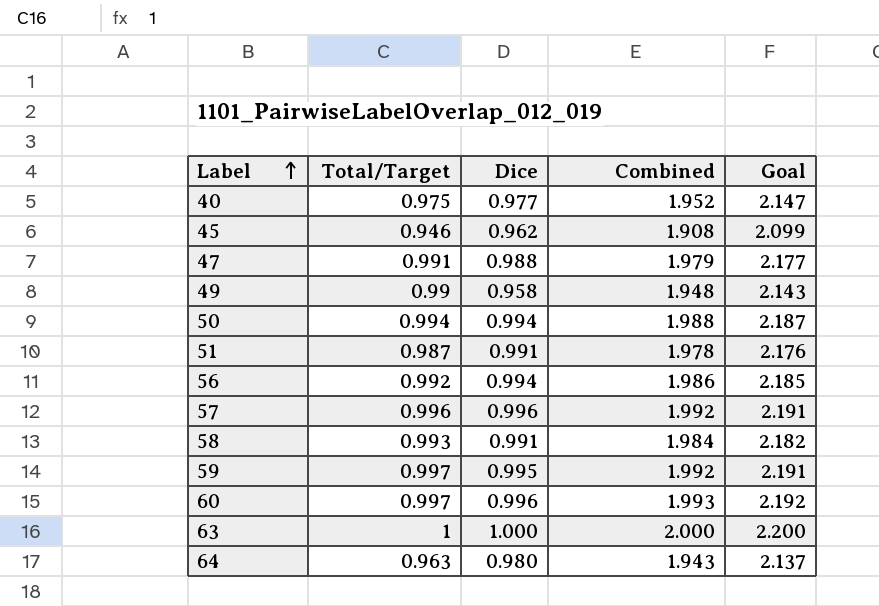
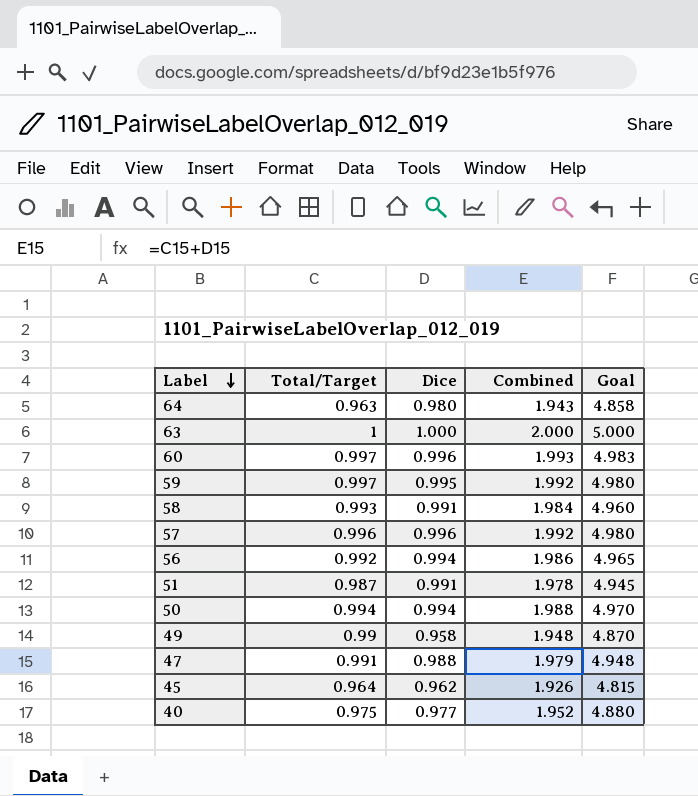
row order: Label ascending -> Label descending
column Goal | formula: [Combined] * 1.1 -> [Combined] * 2.5
45 | Total/Target: 0.946 -> 0.964
45 | Combined: 1.908 -> 1.926

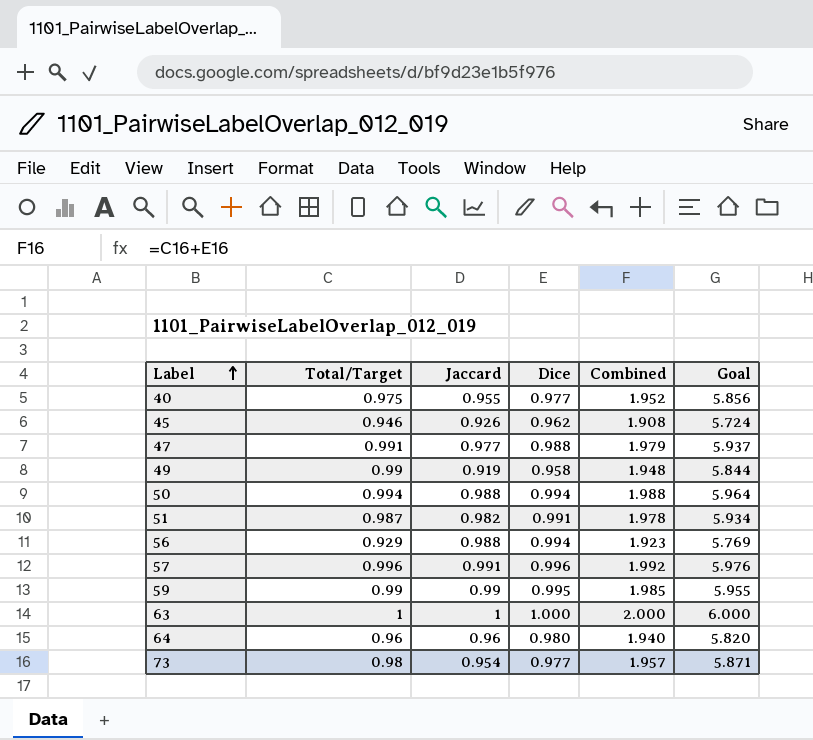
row order: Label descending -> Label ascending
column Jaccard | position: none -> 3
column Goal | formula: [Combined] * 2.5 -> [Combined] * 3
row 60: 0.997 | 0.996 | 1.993 | 4.983 -> none
row 58: 0.993 | 0.991 | 1.984 | 4.960 -> none
45 | Total/Target: 0.964 -> 0.946
45 | Combined: 1.926 -> 1.908
56 | Total/Target: 0.992 -> 0.929
56 | Combined: 1.986 -> 1.923
59 | Total/Target: 0.997 -> 0.99
59 | Combined: 1.992 -> 1.985
64 | Total/Target: 0.963 -> 0.96
64 | Combined: 1.943 -> 1.940
row 73: none -> 0.98 | 0.954 | 0.977 | 1.957 | 5.871

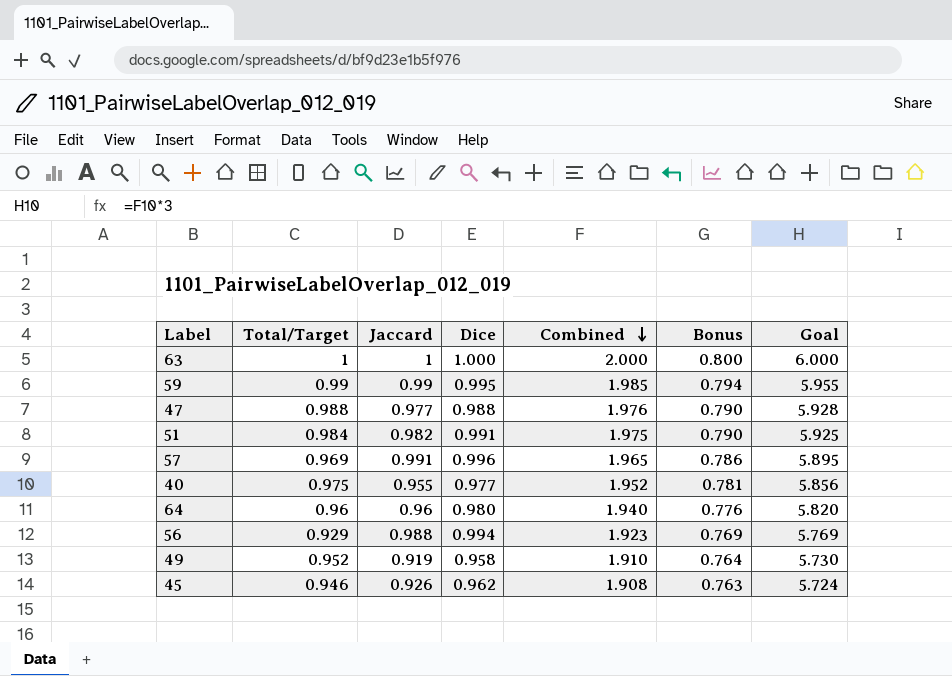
row order: Label ascending -> Combined descending
column Bonus | formula: none -> [Combined] * 0.4
row 50: 0.994 | 0.988 | 0.994 | 1.988 | 5.964 -> none
row 73: 0.98 | 0.954 | 0.977 | 1.957 | 5.871 -> none
47 | Total/Target: 0.991 -> 0.988
47 | Combined: 1.979 -> 1.976
47 | Goal: 5.937 -> 5.928
51 | Total/Target: 0.987 -> 0.984
51 | Combined: 1.978 -> 1.975
51 | Goal: 5.934 -> 5.925
57 | Total/Target: 0.996 -> 0.969
57 | Combined: 1.992 -> 1.965
57 | Goal: 5.976 -> 5.895
49 | Total/Target: 0.99 -> 0.952
49 | Combined: 1.948 -> 1.910
49 | Goal: 5.844 -> 5.730

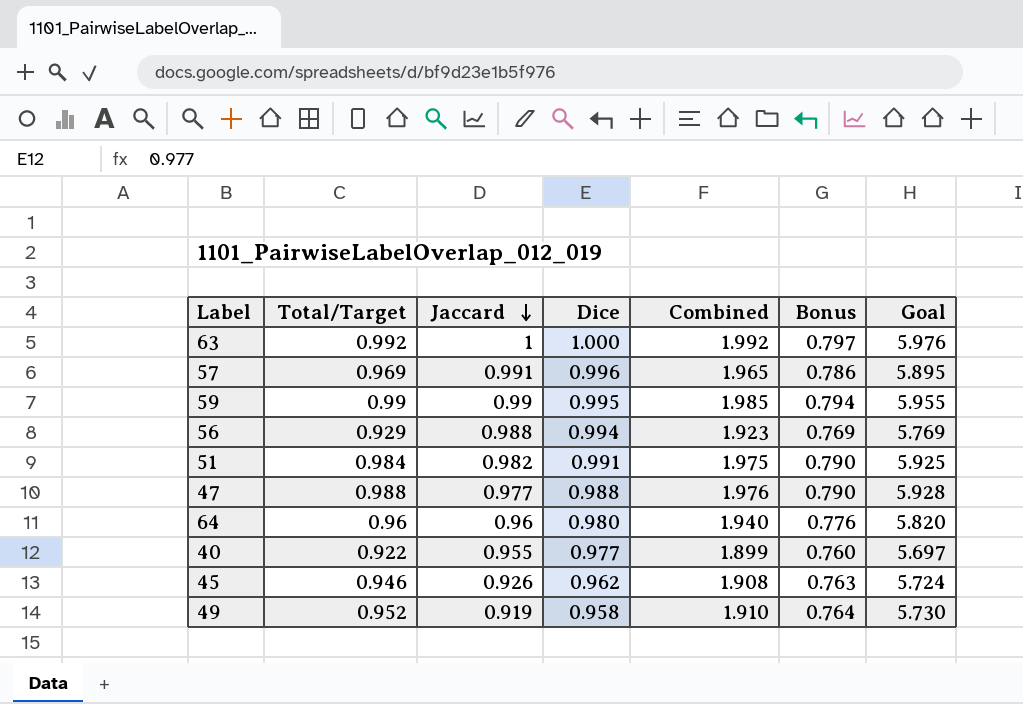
row order: Combined descending -> Jaccard descending
63 | Total/Target: 1 -> 0.992
63 | Combined: 2.000 -> 1.992
63 | Bonus: 0.800 -> 0.797
63 | Goal: 6.000 -> 5.976
40 | Total/Target: 0.975 -> 0.922
40 | Combined: 1.952 -> 1.899
40 | Bonus: 0.781 -> 0.760
40 | Goal: 5.856 -> 5.697

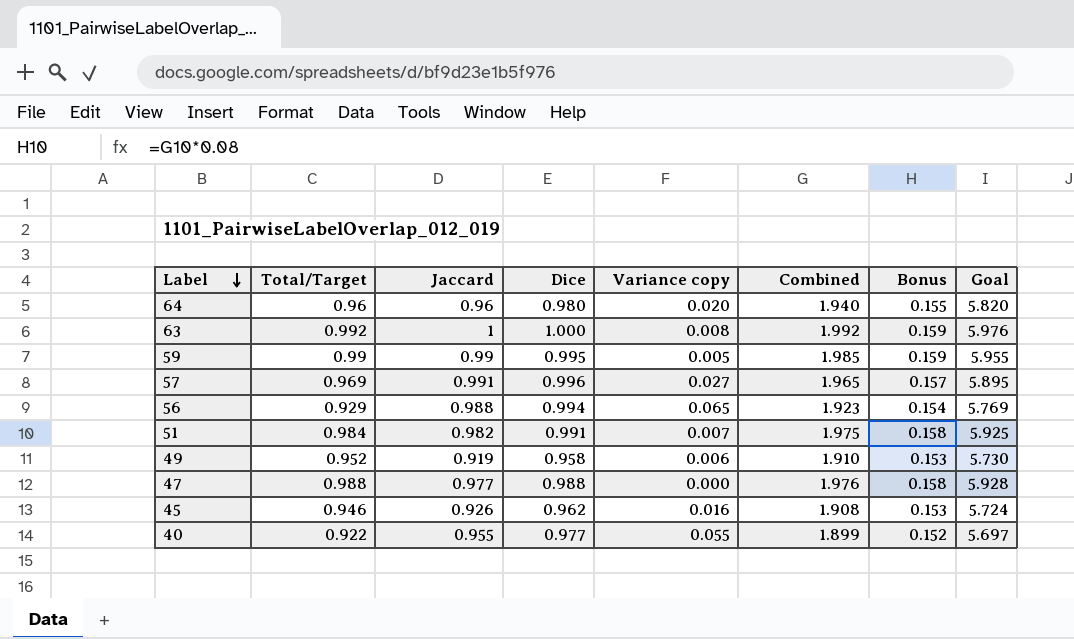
row order: Jaccard descending -> Label descending
column Variance copy | formula: none -> [Dice] - [Total/Target]
column Bonus | formula: [Combined] * 0.4 -> [Combined] * 0.08

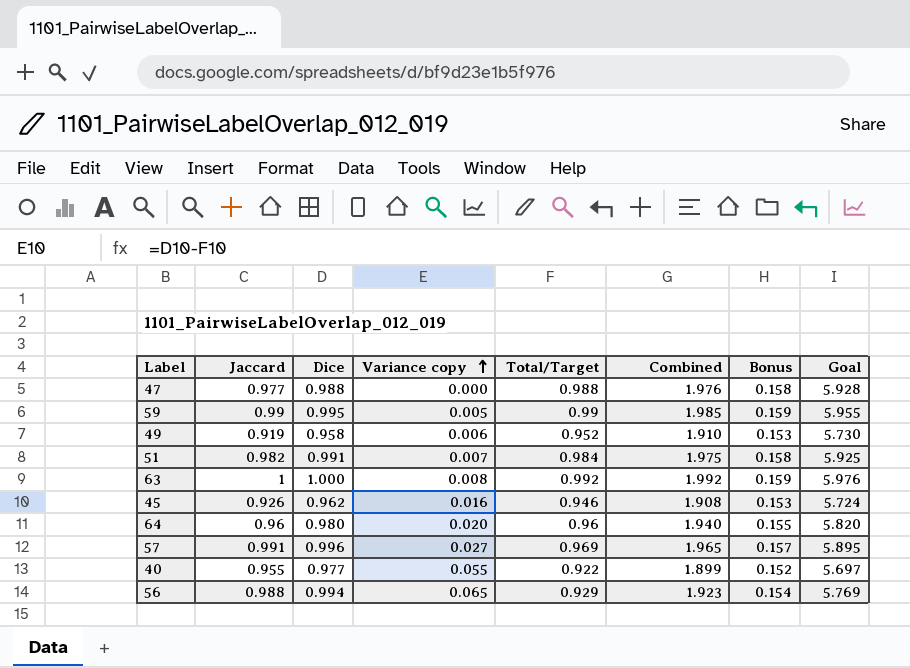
row order: Label descending -> Variance copy ascending
column Total/Target | position: 2 -> 5

